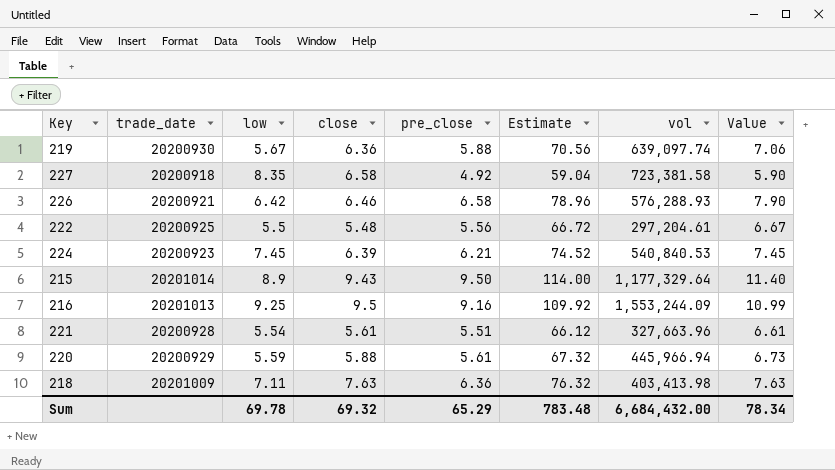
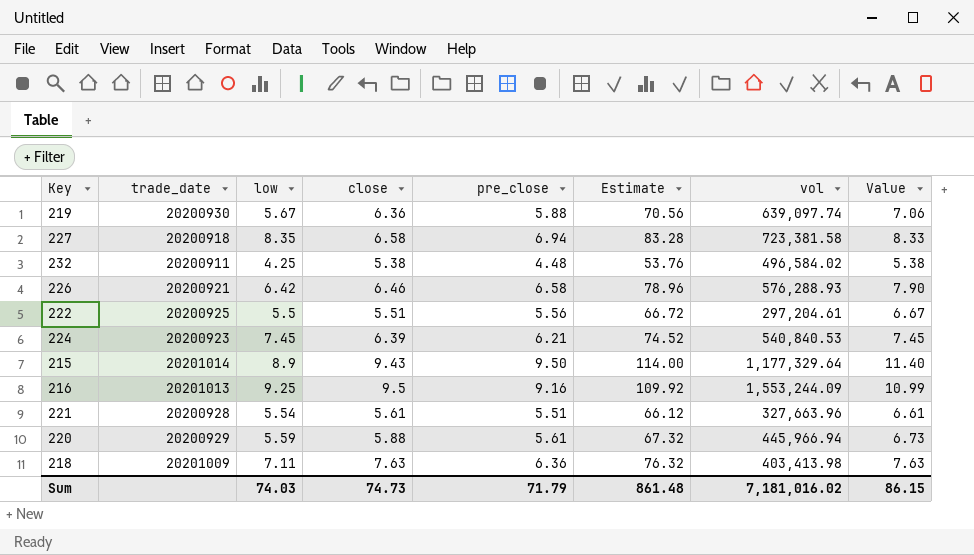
227 | pre_close: 4.92 -> 6.94
227 | Estimate: 59.04 -> 83.28
227 | Value: 5.90 -> 8.33
row 232: none -> 20200911 | 4.25 | 5.38 | 4.48 | 53.76 | 496,584.02 | 5.38
222 | close: 5.48 -> 5.51
Sum | low: 69.78 -> 74.03
Sum | close: 69.32 -> 74.73
Sum | pre_close: 65.29 -> 71.79
Sum | Estimate: 783.48 -> 861.48
Sum | vol: 6,684,432.00 -> 7,181,016.02
Sum | Value: 78.34 -> 86.15

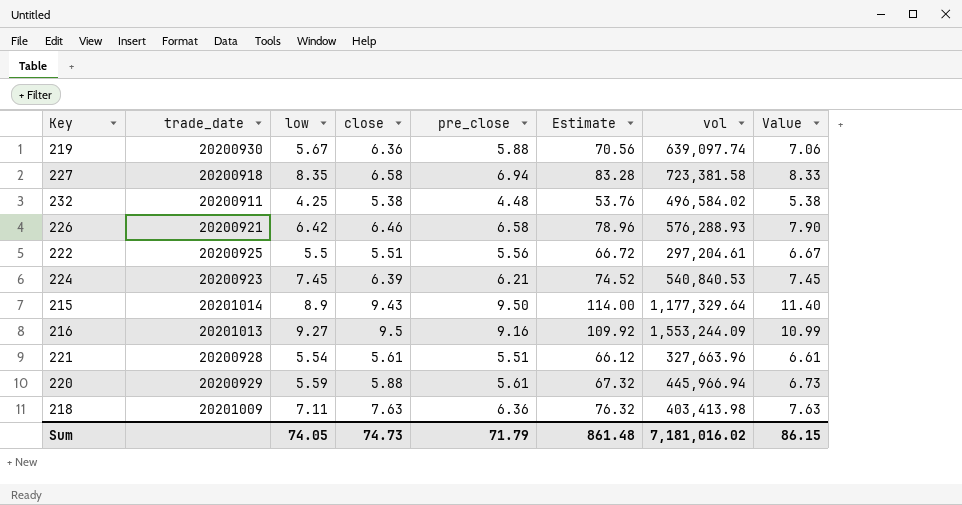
216 | low: 9.25 -> 9.27
Sum | low: 74.03 -> 74.05

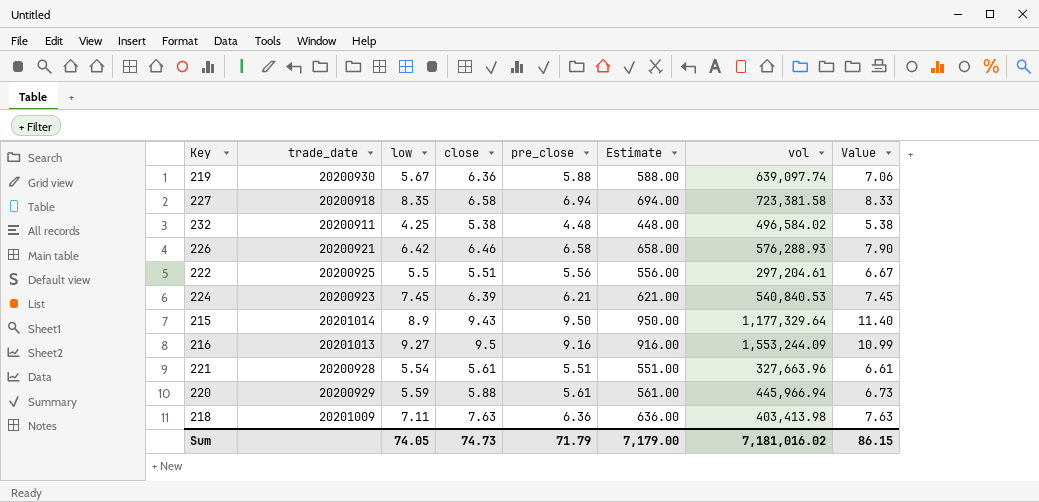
column Estimate | formula: [pre_close] * 12 -> [pre_close] * 100
Sum | Estimate: 861.48 -> 7,179.00

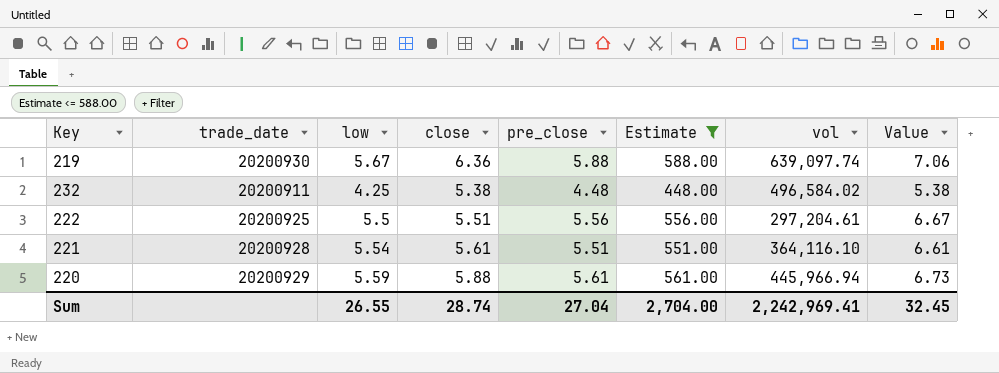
filter: none -> Estimate <= 588.00
221 | vol: 327,663.96 -> 364,116.10
Sum | low: 74.05 -> 26.55
Sum | close: 74.73 -> 28.74
Sum | pre_close: 71.79 -> 27.04
Sum | Estimate: 7,179.00 -> 2,704.00
Sum | vol: 7,181,016.02 -> 2,242,969.41
Sum | Value: 86.15 -> 32.45

